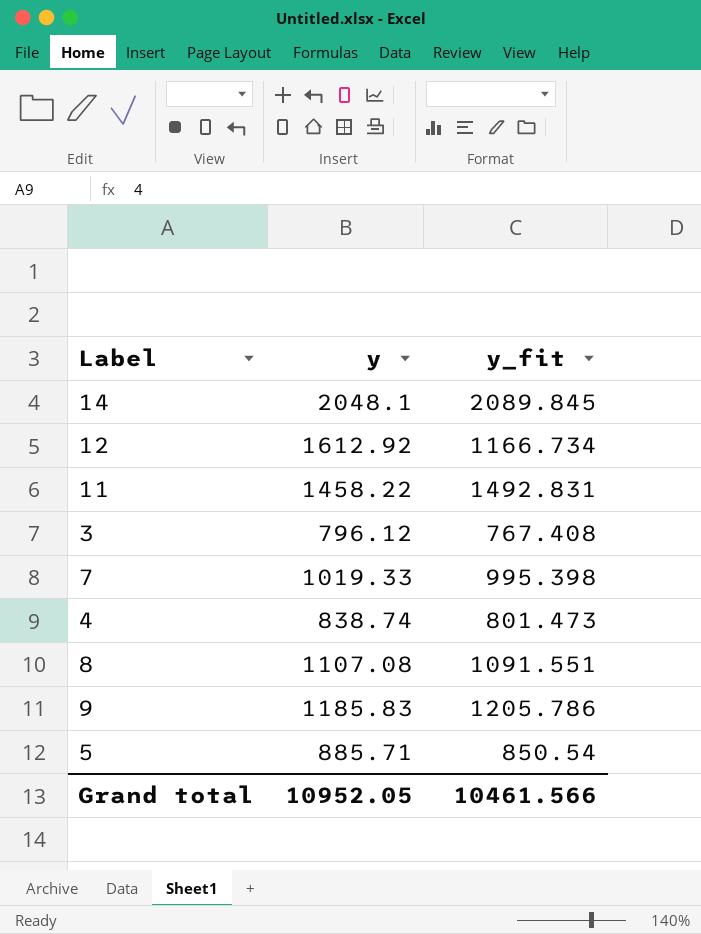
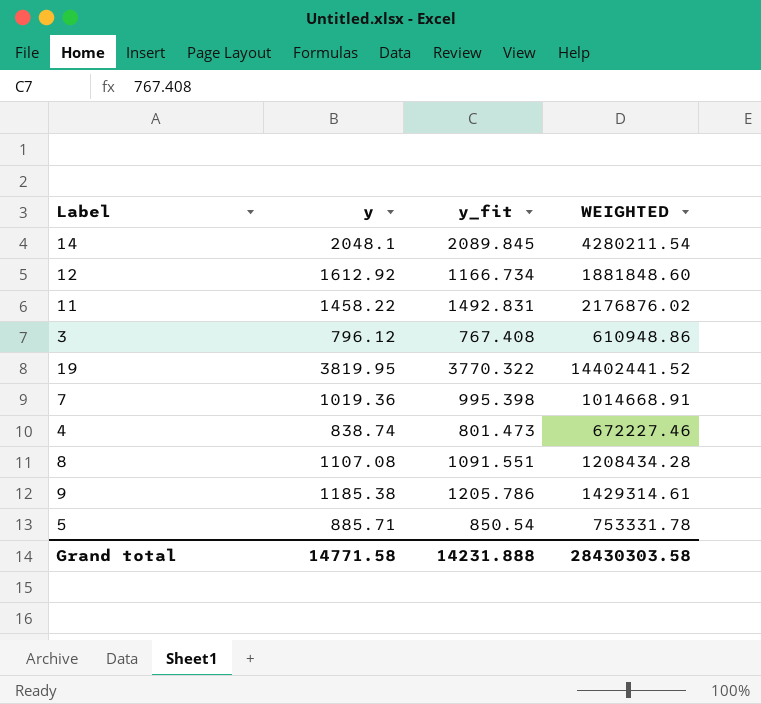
column WEIGHTED | formula: none -> [y] * [y_fit]
row 19: none -> 3819.95 | 3770.322 | 14402441.52
7 | y: 1019.33 -> 1019.36
9 | y: 1185.83 -> 1185.38
Grand total | y: 10952.05 -> 14771.58
Grand total | y_fit: 10461.566 -> 14231.888

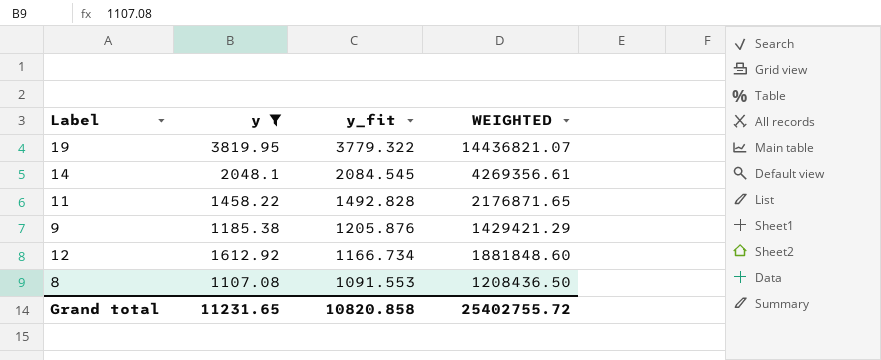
filter: none -> y >= 1107.08
row order: none -> y_fit descending
19 | y_fit: 3770.322 -> 3779.322
19 | WEIGHTED: 14402441.52 -> 14436821.07
14 | y_fit: 2089.845 -> 2084.545
14 | WEIGHTED: 4280211.54 -> 4269356.61
11 | y_fit: 1492.831 -> 1492.828
11 | WEIGHTED: 2176876.02 -> 2176871.65
9 | y_fit: 1205.786 -> 1205.876
9 | WEIGHTED: 1429314.61 -> 1429421.29
8 | y_fit: 1091.551 -> 1091.553
8 | WEIGHTED: 1208434.28 -> 1208436.50
Grand total | y: 14771.58 -> 11231.65
Grand total | y_fit: 14231.888 -> 10820.858
Grand total | WEIGHTED: 28430303.58 -> 25402755.72

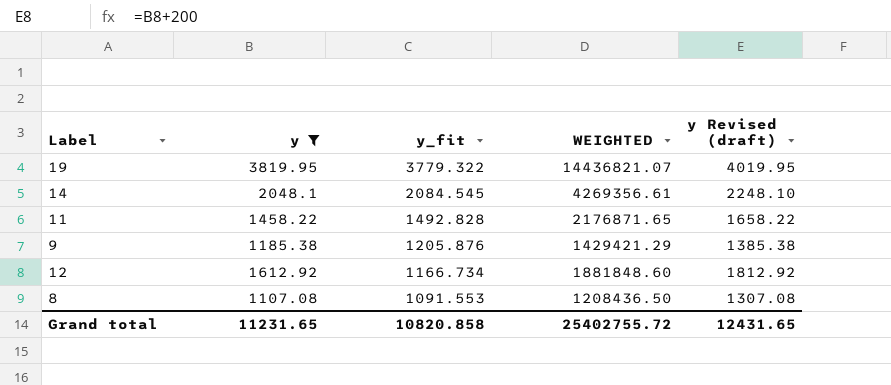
column y Revised (draft) | formula: none -> [y] + 200

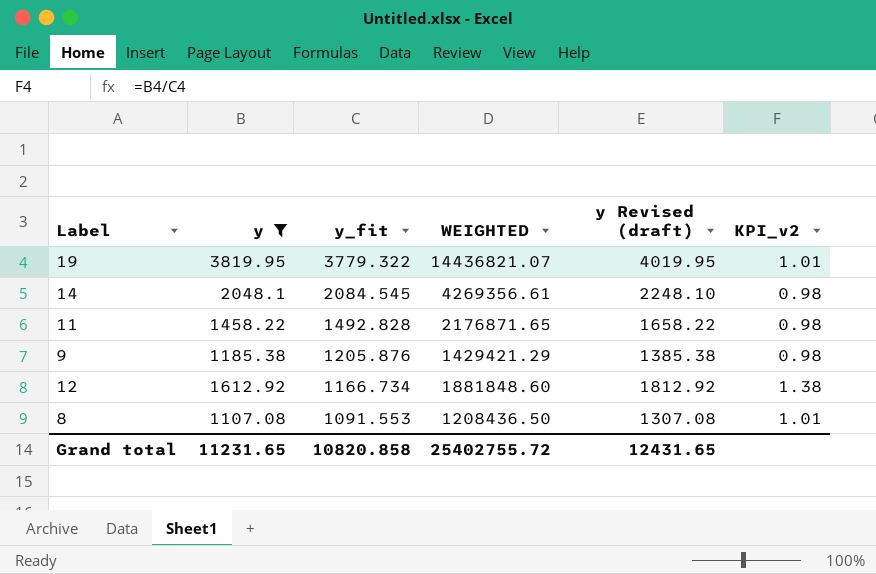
column KPI_v2 | formula: none -> [y] / [y_fit]

